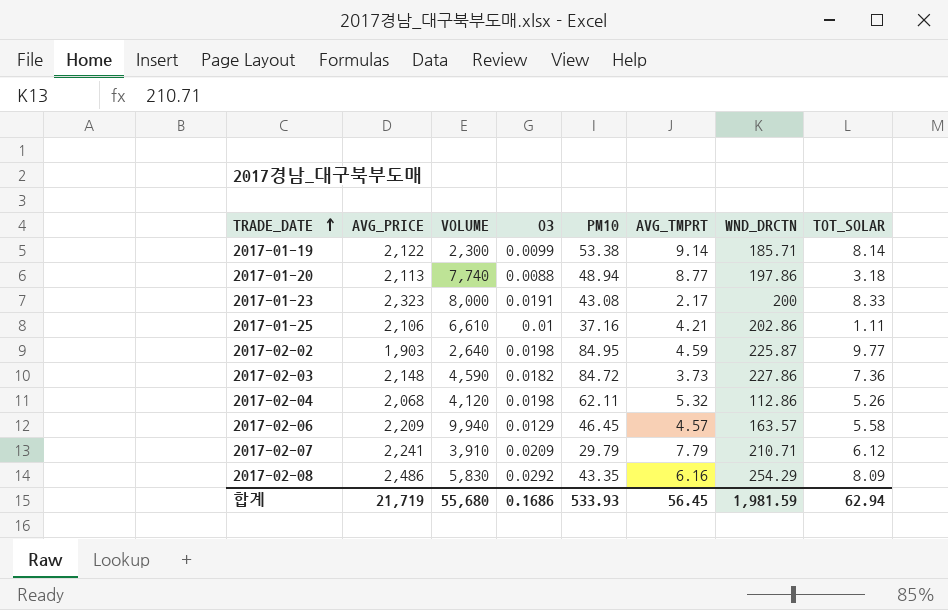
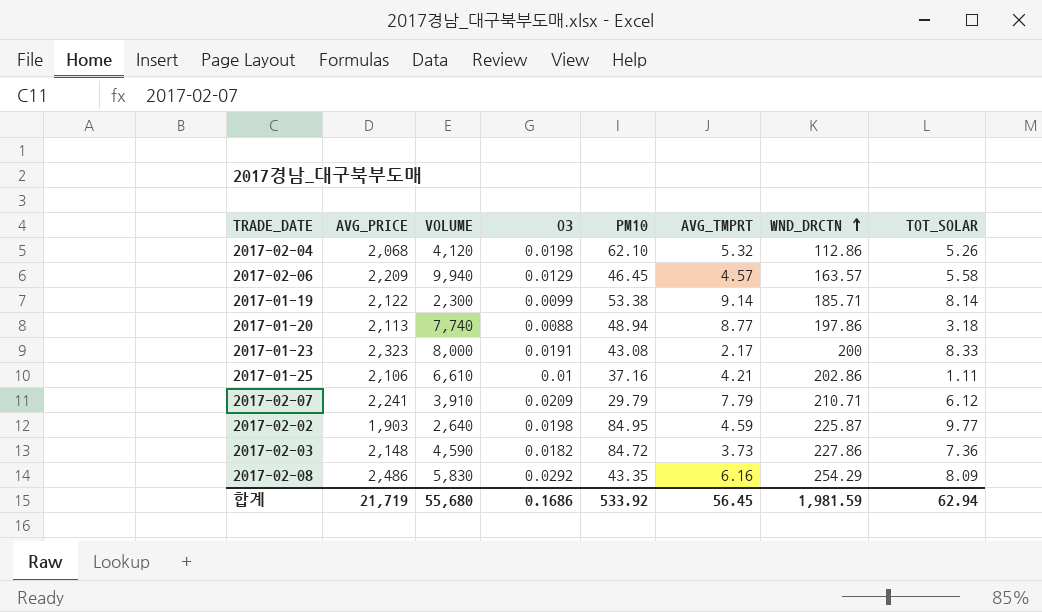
row order: TRADE_DATE ascending -> WND_DRCTN ascending
2017-02-04 | PM10: 62.11 -> 62.10
합계 | PM10: 533.93 -> 533.92

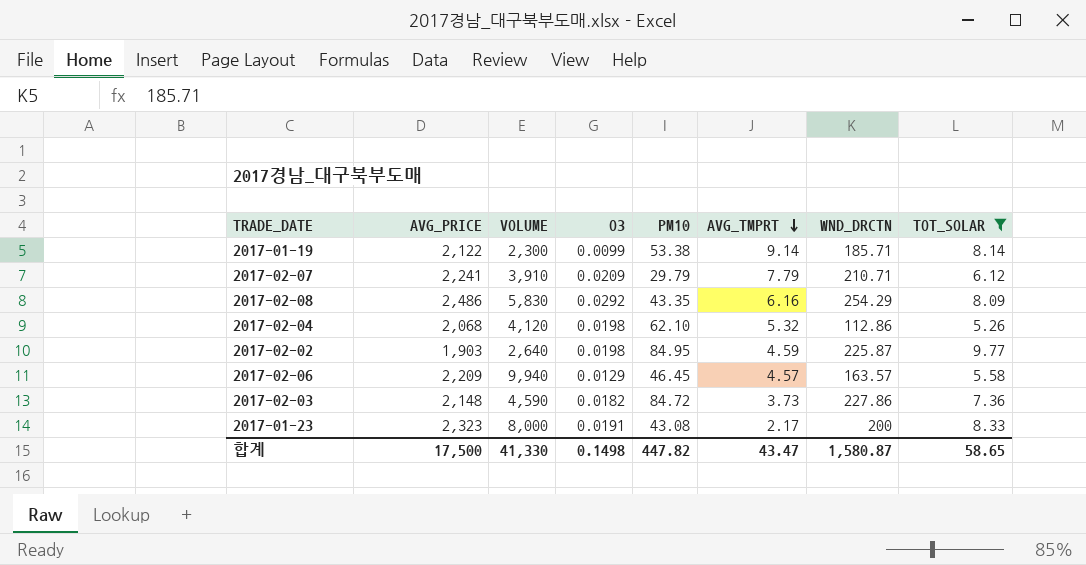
filter: none -> TOT_SOLAR >= 5.26
row order: WND_DRCTN ascending -> AVG_TMPRT descending
합계 | AVG_PRICE: 21,719 -> 17,500
합계 | VOLUME: 55,680 -> 41,330
합계 | O3: 0.1686 -> 0.1498
합계 | PM10: 533.92 -> 447.82
합계 | AVG_TMPRT: 56.45 -> 43.47
합계 | WND_DRCTN: 1,981.59 -> 1,580.87
합계 | TOT_SOLAR: 62.94 -> 58.65

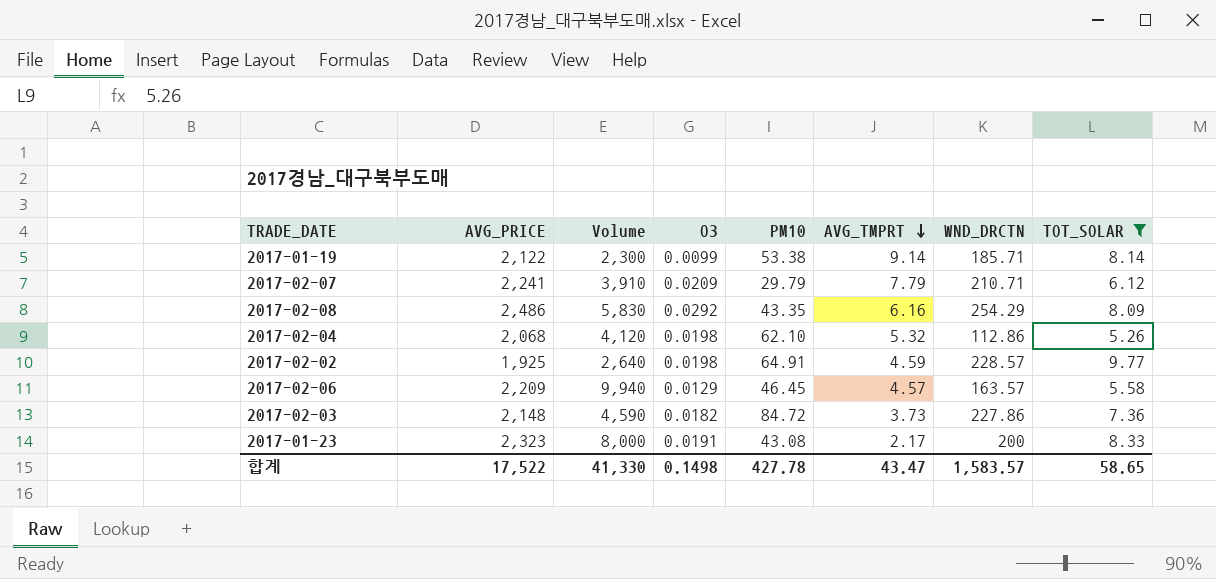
column name: VOLUME -> Volume
2017-02-02 | AVG_PRICE: 1,903 -> 1,925
2017-02-02 | PM10: 84.95 -> 64.91
2017-02-02 | WND_DRCTN: 225.87 -> 228.57
합계 | AVG_PRICE: 17,500 -> 17,522
합계 | PM10: 447.82 -> 427.78
합계 | WND_DRCTN: 1,580.87 -> 1,583.57

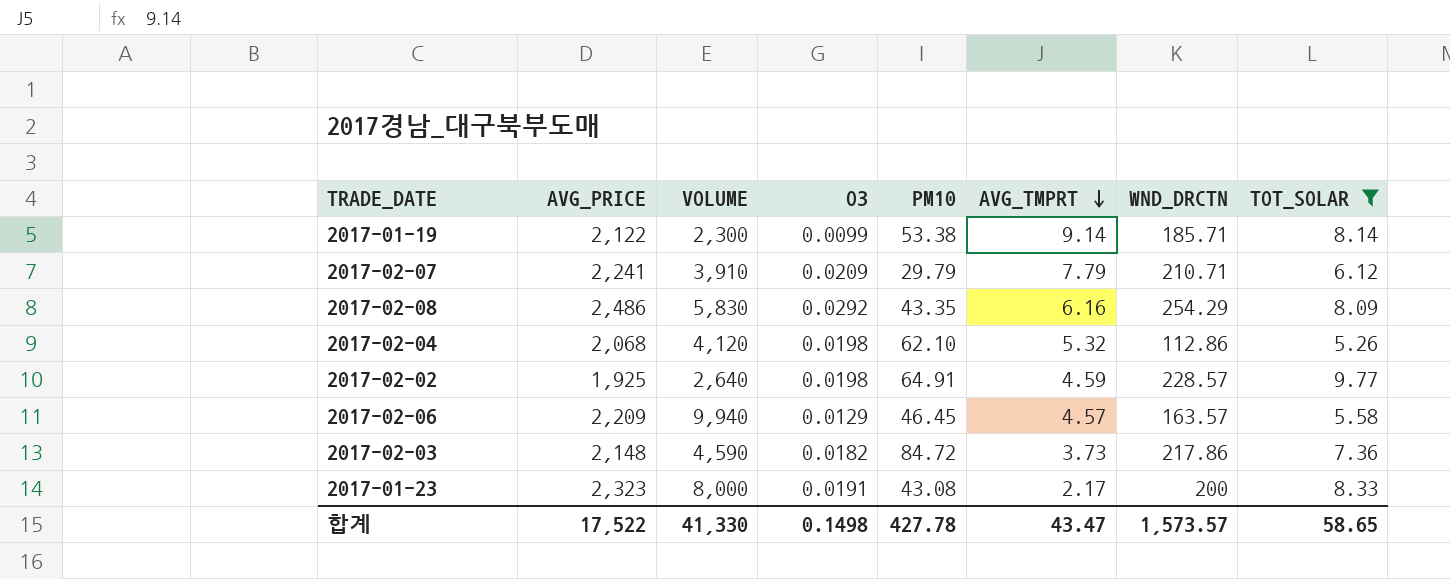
column name: Volume -> VOLUME
2017-02-03 | WND_DRCTN: 227.86 -> 217.86
합계 | WND_DRCTN: 1,583.57 -> 1,573.57

